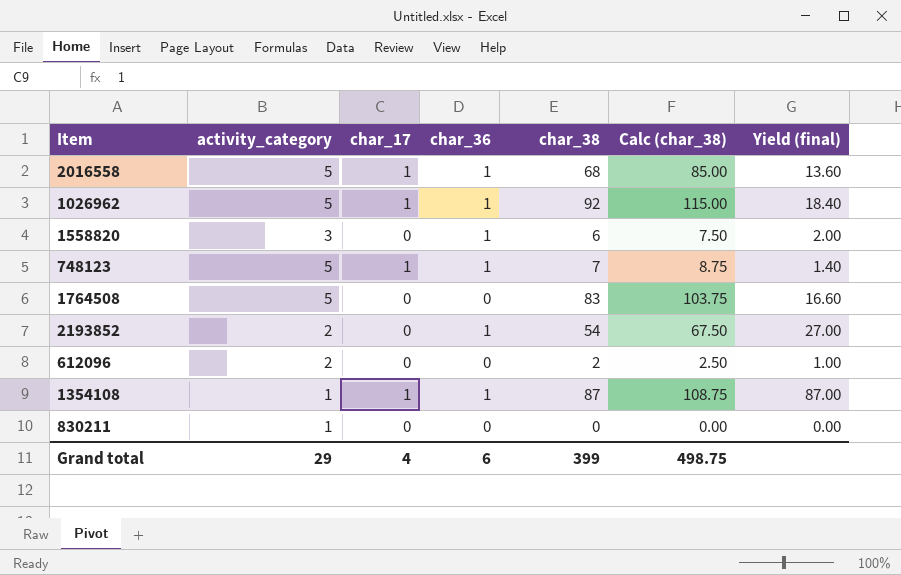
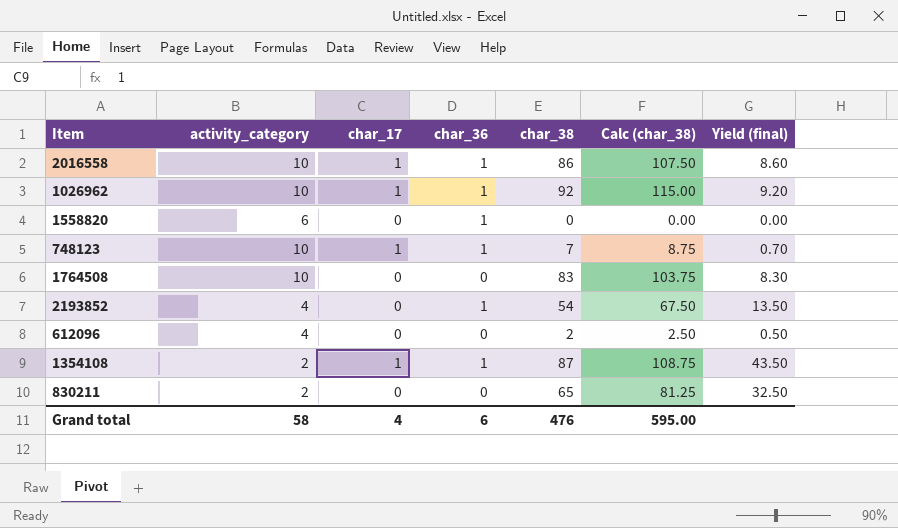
2016558 | activity_category: 5 -> 10
2016558 | char_38: 68 -> 86
2016558 | Calc (char_38): 85.00 -> 107.50
2016558 | Yield (final): 13.60 -> 8.60
1026962 | activity_category: 5 -> 10
1026962 | Yield (final): 18.40 -> 9.20
1558820 | activity_category: 3 -> 6
1558820 | char_38: 6 -> 0
1558820 | Calc (char_38): 7.50 -> 0.00
1558820 | Yield (final): 2.00 -> 0.00
748123 | activity_category: 5 -> 10
748123 | Yield (final): 1.40 -> 0.70
1764508 | activity_category: 5 -> 10
1764508 | Yield (final): 16.60 -> 8.30
2193852 | activity_category: 2 -> 4
2193852 | Yield (final): 27.00 -> 13.50
612096 | activity_category: 2 -> 4
612096 | Yield (final): 1.00 -> 0.50
1354108 | activity_category: 1 -> 2
1354108 | Yield (final): 87.00 -> 43.50
830211 | activity_category: 1 -> 2
830211 | char_38: 0 -> 65
830211 | Calc (char_38): 0.00 -> 81.25
830211 | Yield (final): 0.00 -> 32.50
Grand total | activity_category: 29 -> 58
Grand total | char_38: 399 -> 476
Grand total | Calc (char_38): 498.75 -> 595.00

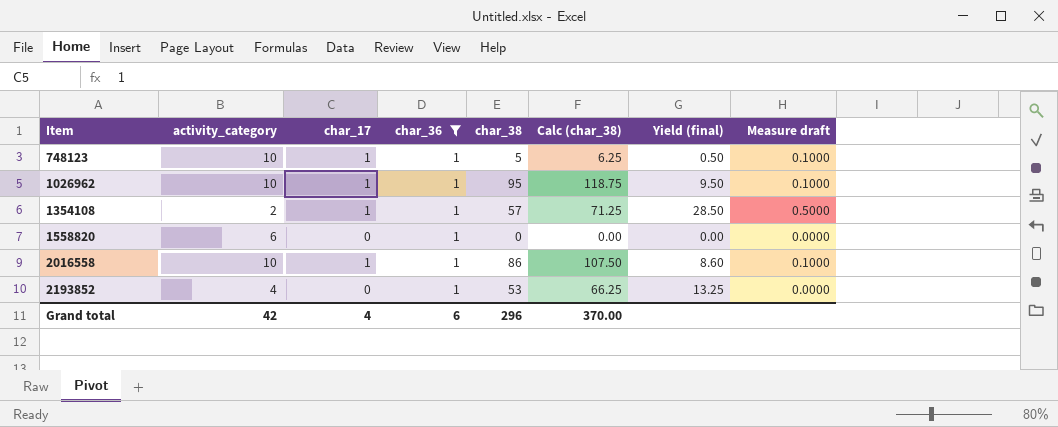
filter: none -> char_36 = 1
row order: none -> Item ascending
column Measure draft | formula: none -> [char_17] / [activity_category]
748123 | char_38: 7 -> 5
748123 | Calc (char_38): 8.75 -> 6.25
748123 | Yield (final): 0.70 -> 0.50
1026962 | char_38: 92 -> 95
1026962 | Calc (char_38): 115.00 -> 118.75
1026962 | Yield (final): 9.20 -> 9.50
1354108 | char_38: 87 -> 57
1354108 | Calc (char_38): 108.75 -> 71.25
1354108 | Yield (final): 43.50 -> 28.50
2193852 | char_38: 54 -> 53
2193852 | Calc (char_38): 67.50 -> 66.25
2193852 | Yield (final): 13.50 -> 13.25
Grand total | activity_category: 58 -> 42
Grand total | char_38: 476 -> 296
Grand total | Calc (char_38): 595.00 -> 370.00

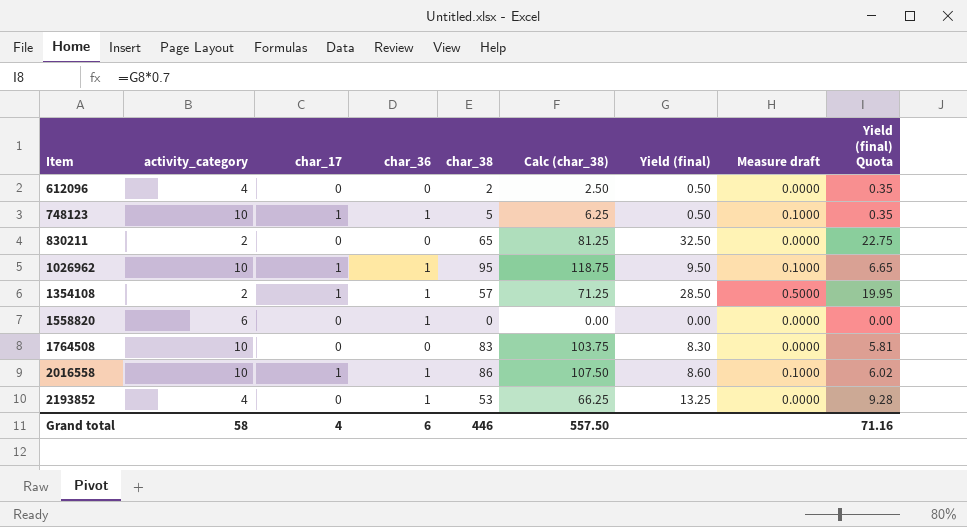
filter: char_36 = 1 -> none
column Yield (final) Quota | formula: none -> [Yield (final)] * 0.7
Grand total | activity_category: 42 -> 58
Grand total | char_38: 296 -> 446
Grand total | Calc (char_38): 370.00 -> 557.50

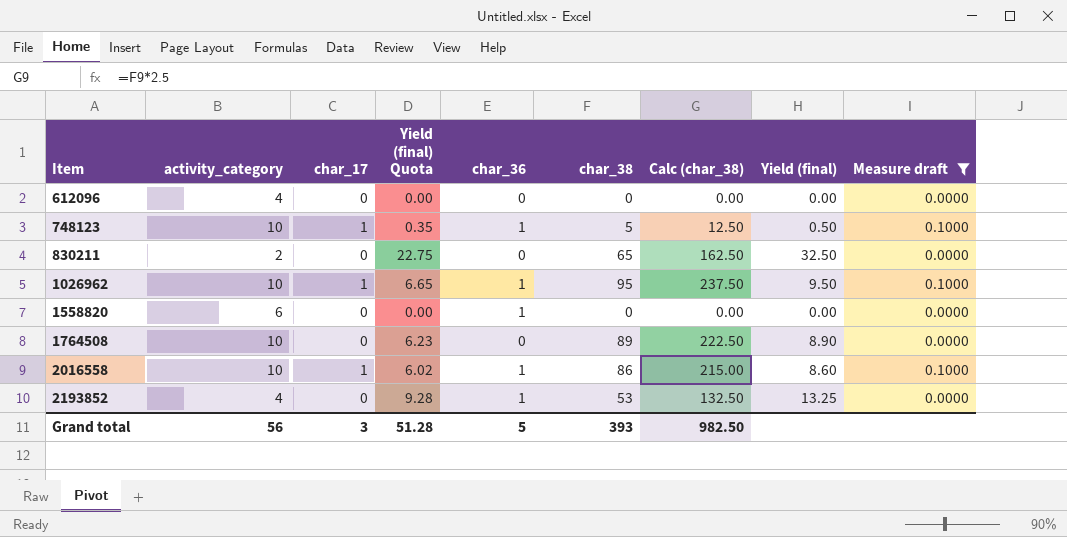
filter: none -> Measure draft != 0.5000
column Yield (final) Quota | position: 9 -> 4
column Calc (char_38) | formula: [char_38] * 1.25 -> [char_38] * 2.5
612096 | Yield (final) Quota: 0.35 -> 0.00
612096 | char_38: 2 -> 0
612096 | Yield (final): 0.50 -> 0.00
1764508 | Yield (final) Quota: 5.81 -> 6.23
1764508 | char_38: 83 -> 89
1764508 | Yield (final): 8.30 -> 8.90
Grand total | activity_category: 58 -> 56
Grand total | char_17: 4 -> 3
Grand total | Yield (final) Quota: 71.16 -> 51.28
Grand total | char_36: 6 -> 5
Grand total | char_38: 446 -> 393
Grand total | Calc (char_38): 557.50 -> 982.50

